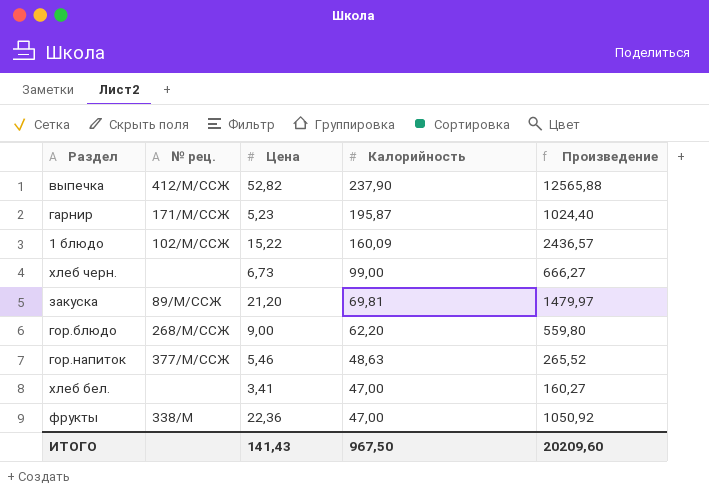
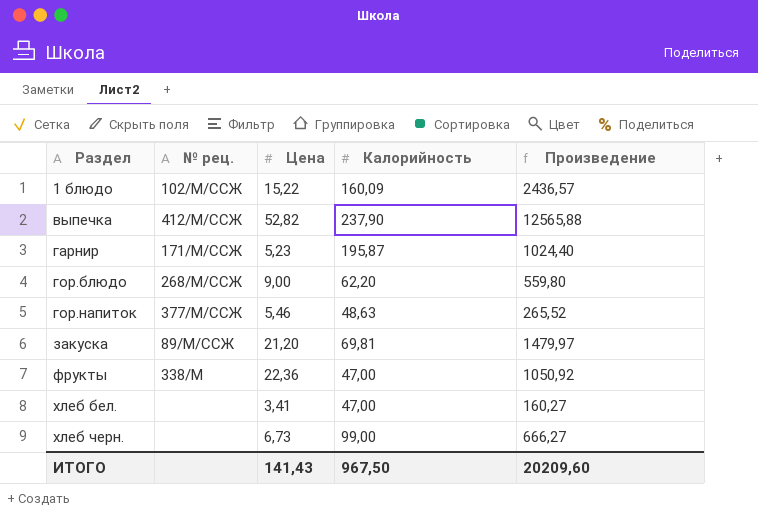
row order: Калорийность descending -> Раздел ascending

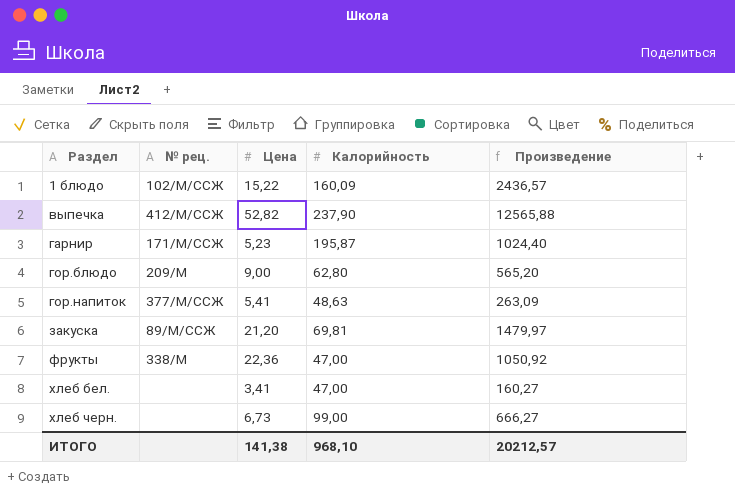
гор.блюдо | № рец.: 268/М/ССЖ -> 209/М
гор.блюдо | Калорийность: 62,20 -> 62,80
гор.блюдо | Произведение: 559,80 -> 565,20
гор.напиток | Цена: 5,46 -> 5,41
гор.напиток | Произведение: 265,52 -> 263,09
ИТОГО | Цена: 141,43 -> 141,38
ИТОГО | Калорийность: 967,50 -> 968,10
ИТОГО | Произведение: 20209,60 -> 20212,57

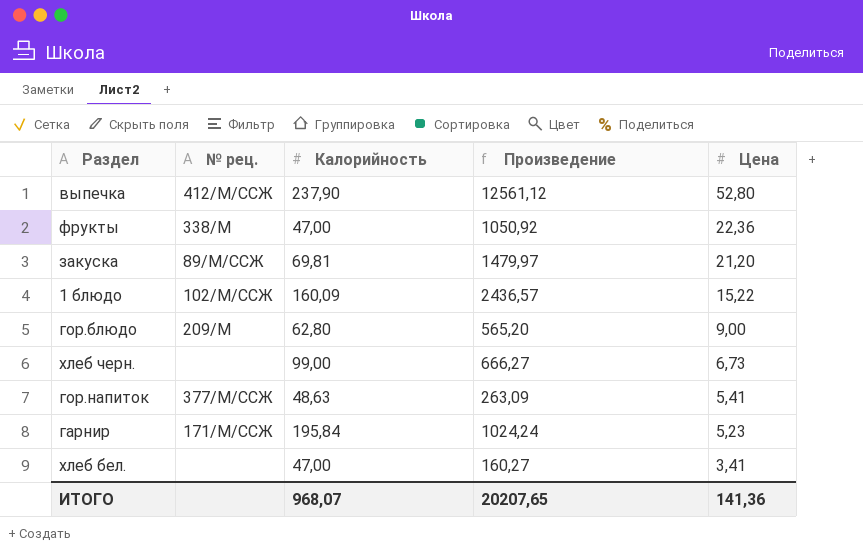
row order: Раздел ascending -> Цена descending
column Цена | position: 3 -> 5
выпечка | Произведение: 12565,88 -> 12561,12
выпечка | Цена: 52,82 -> 52,80
гарнир | Калорийность: 195,87 -> 195,84
гарнир | Произведение: 1024,40 -> 1024,24
ИТОГО | Калорийность: 968,10 -> 968,07
ИТОГО | Произведение: 20212,57 -> 20207,65
ИТОГО | Цена: 141,38 -> 141,36

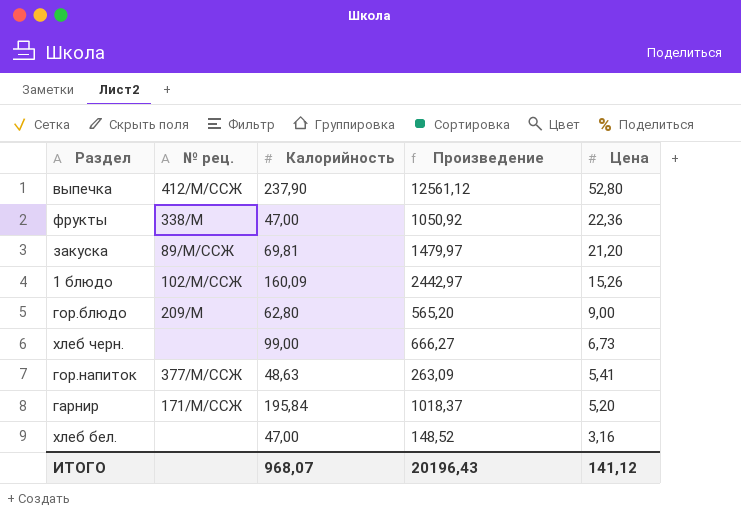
1 блюдо | Произведение: 2436,57 -> 2442,97
1 блюдо | Цена: 15,22 -> 15,26
гарнир | Произведение: 1024,24 -> 1018,37
гарнир | Цена: 5,23 -> 5,20
хлеб бел. | Произведение: 160,27 -> 148,52
хлеб бел. | Цена: 3,41 -> 3,16
ИТОГО | Произведение: 20207,65 -> 20196,43
ИТОГО | Цена: 141,36 -> 141,12

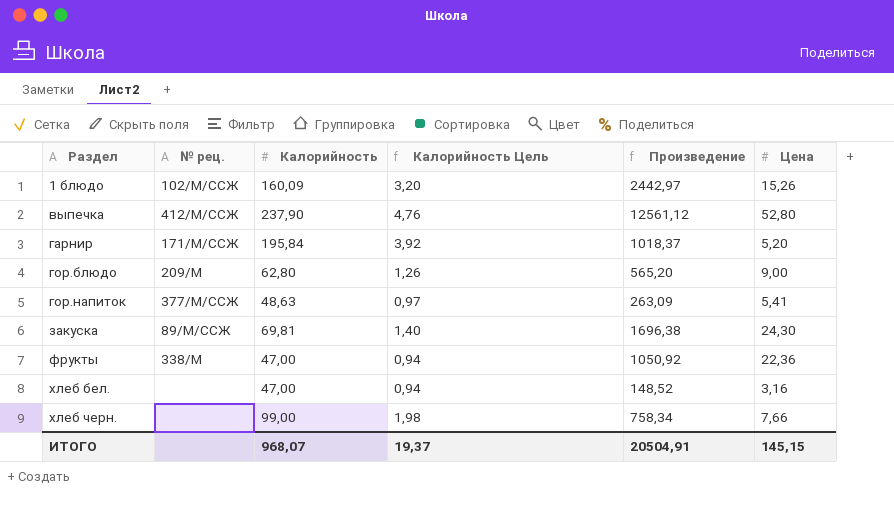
row order: Цена descending -> Раздел ascending
column Калорийность Цель | formula: none -> [Калорийность] * 0,02
закуска | Произведение: 1479,97 -> 1696,38
закуска | Цена: 21,20 -> 24,30
хлеб черн. | Произведение: 666,27 -> 758,34
хлеб черн. | Цена: 6,73 -> 7,66
ИТОГО | Произведение: 20196,43 -> 20504,91
ИТОГО | Цена: 141,12 -> 145,15

